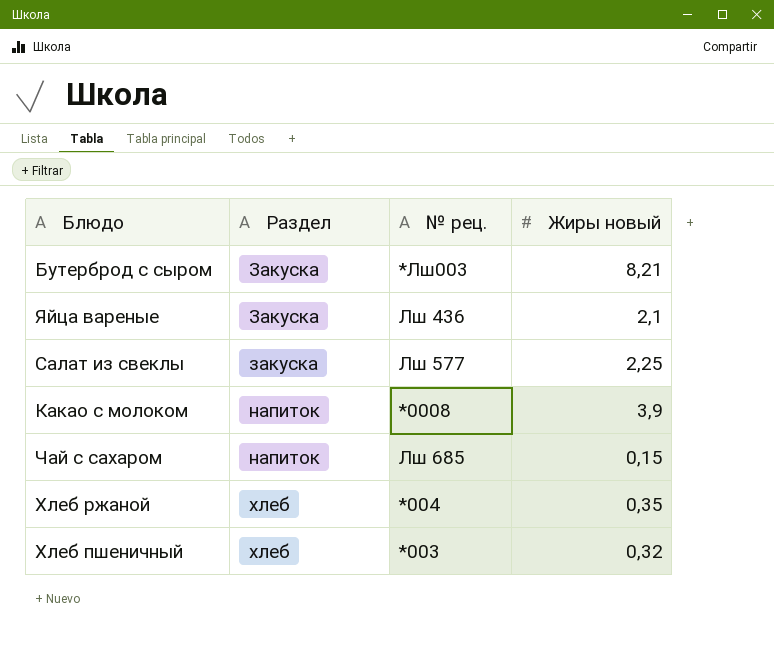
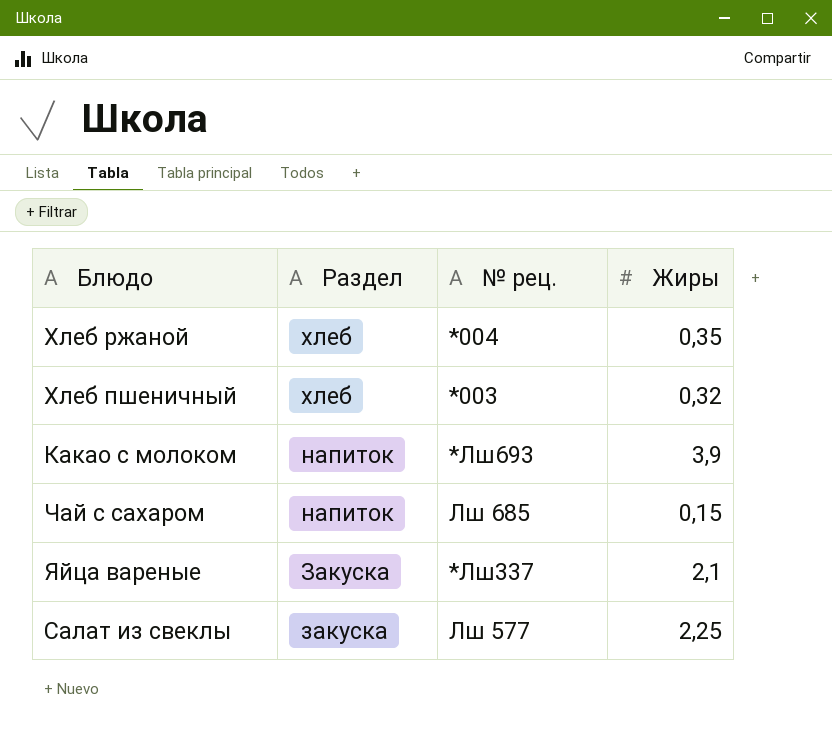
row order: Раздел ascending -> Раздел descending
column name: Жиры новый -> Жиры
row Бутерброд с сыром: Закуска | *Лш003 | 8,21 -> none
Какао с молоком | № рец.: *0008 -> *Лш693
Яйца вареные | № рец.: Лш 436 -> *Лш337

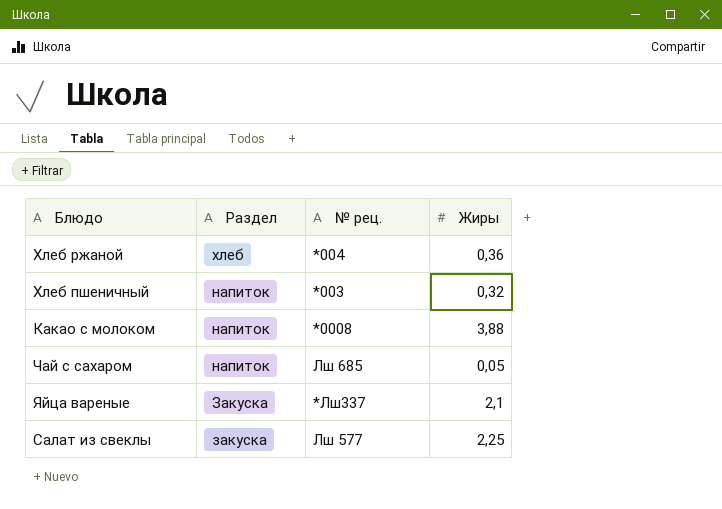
Хлеб ржаной | Жиры: 0,35 -> 0,36
Хлеб пшеничный | Раздел: хлеб -> напиток
Какао с молоком | № рец.: *Лш693 -> *0008
Какао с молоком | Жиры: 3,9 -> 3,88
Чай с сахаром | Жиры: 0,15 -> 0,05

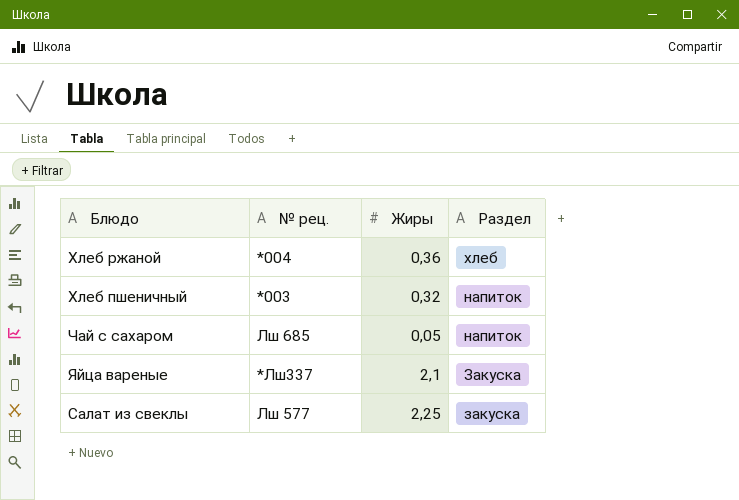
column Раздел | position: 2 -> 4
row Какао с молоком: напиток | *0008 | 3,88 -> none

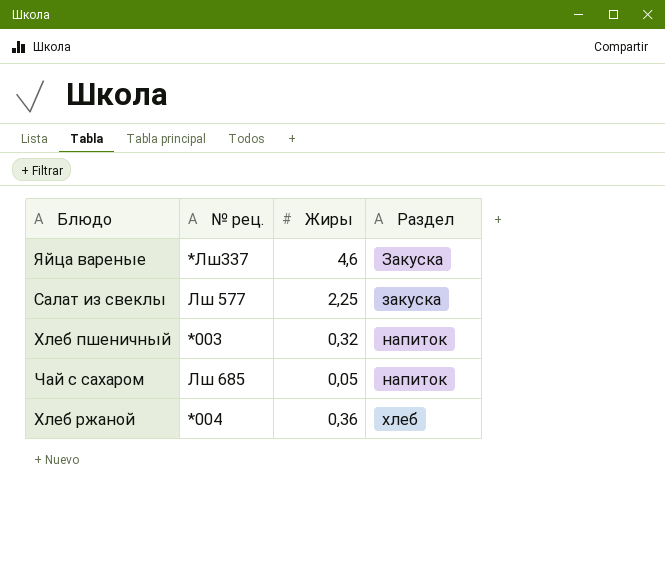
row order: Раздел descending -> Раздел ascending
Яйца вареные | Жиры: 2,1 -> 4,6

